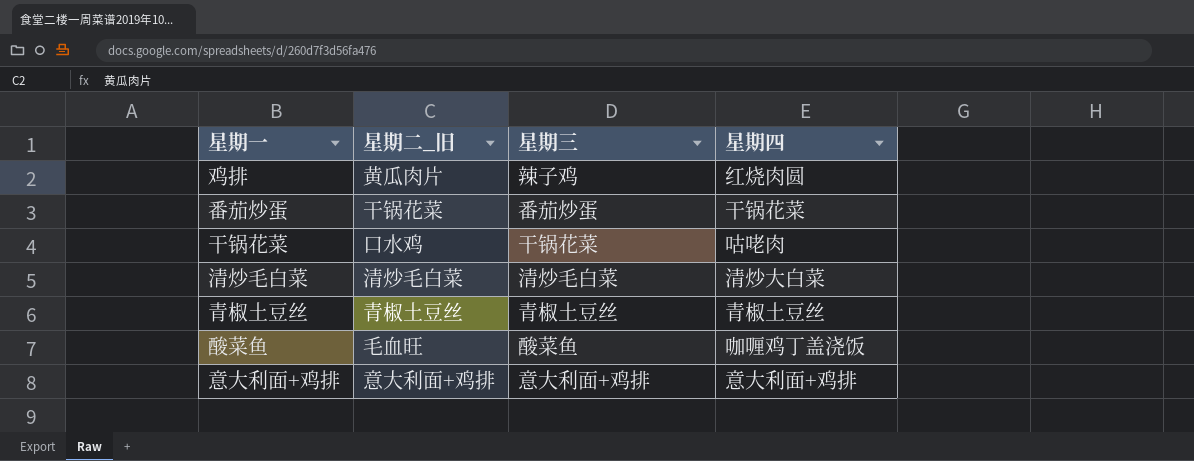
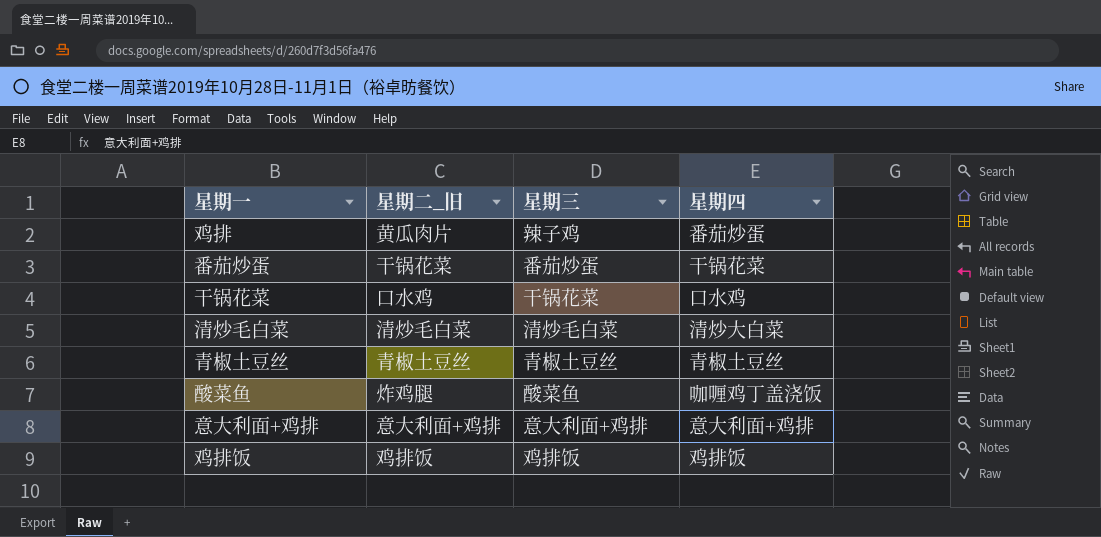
鸡排 | 星期四: 红烧肉圆 -> 番茄炒蛋
干锅花菜 | 星期四: 咕咾肉 -> 口水鸡
酸菜鱼 | 星期二_旧: 毛血旺 -> 炸鸡腿
row 鸡排饭: none -> 鸡排饭 | 鸡排饭 | 鸡排饭

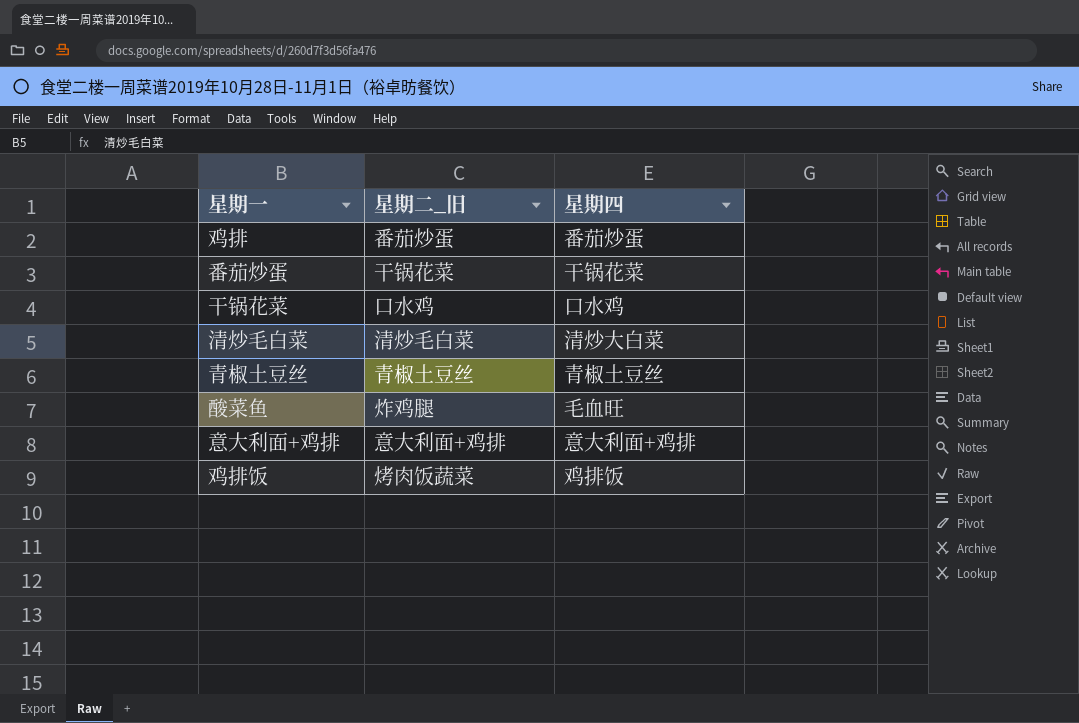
column 星期三 | position: 3 -> none
鸡排 | 星期二_旧: 黄瓜肉片 -> 番茄炒蛋
酸菜鱼 | 星期四: 咖喱鸡丁盖浇饭 -> 毛血旺
鸡排饭 | 星期二_旧: 鸡排饭 -> 烤肉饭蔬菜

